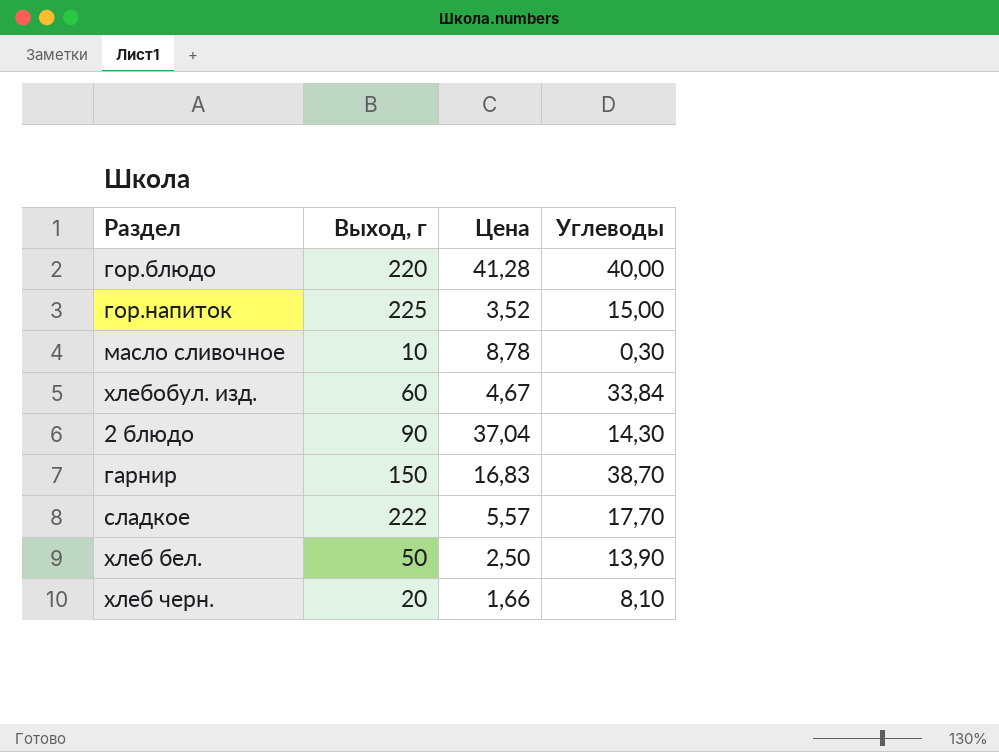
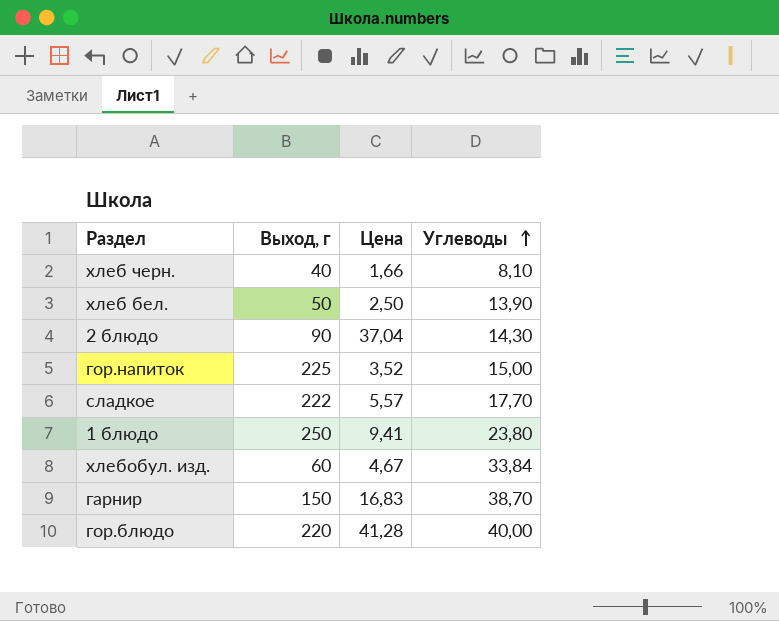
row order: none -> Углеводы ascending
row масло сливочное: 10 | 8,78 | 0,30 -> none
хлеб черн. | Выход, г: 20 -> 40
row 1 блюдо: none -> 250 | 9,41 | 23,80

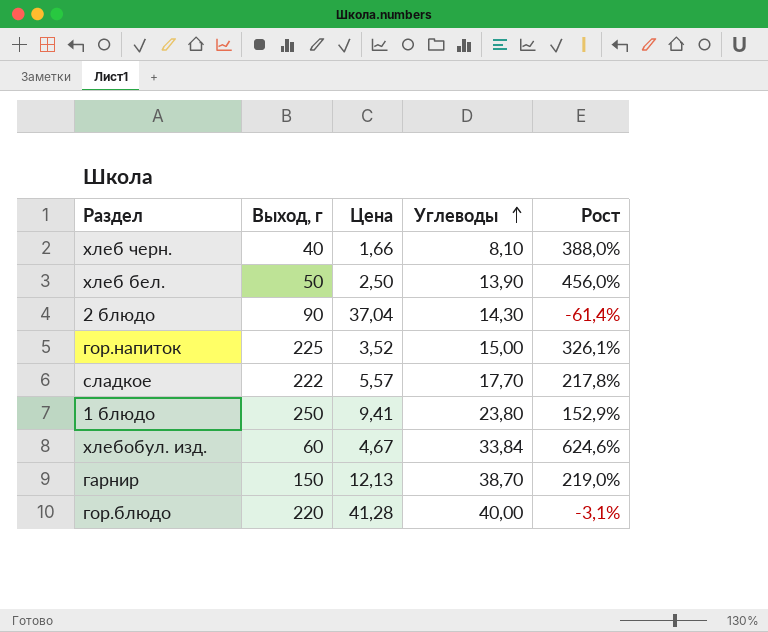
column Рост | formula: none -> ([Углеводы] - [Цена]) / [Цена]
гарнир | Цена: 16,83 -> 12,13

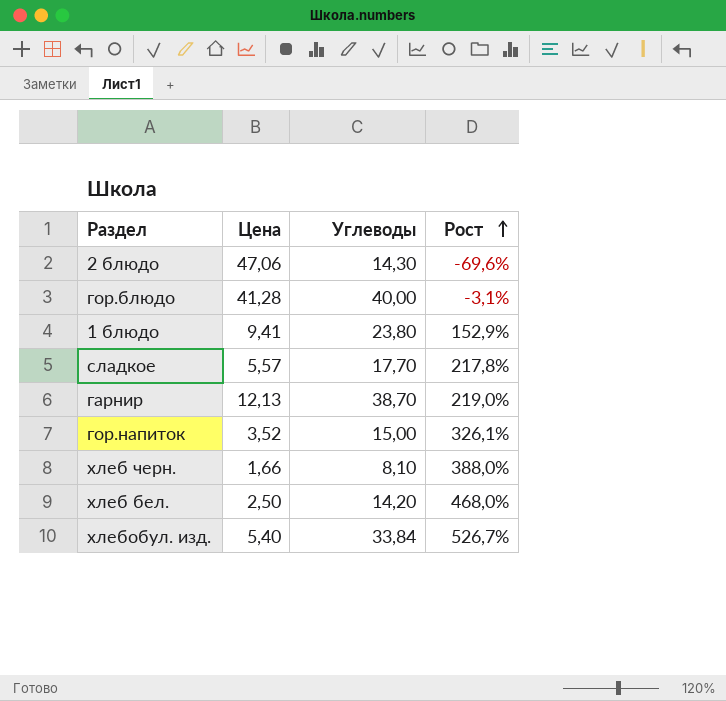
row order: Углеводы ascending -> Рост ascending
column Выход, г | position: 2 -> none
2 блюдо | Цена: 37,04 -> 47,06
2 блюдо | Рост: -61,4% -> -69,6%
хлеб бел. | Углеводы: 13,90 -> 14,20
хлеб бел. | Рост: 456,0% -> 468,0%
хлебобул. изд. | Цена: 4,67 -> 5,40
хлебобул. изд. | Рост: 624,6% -> 526,7%

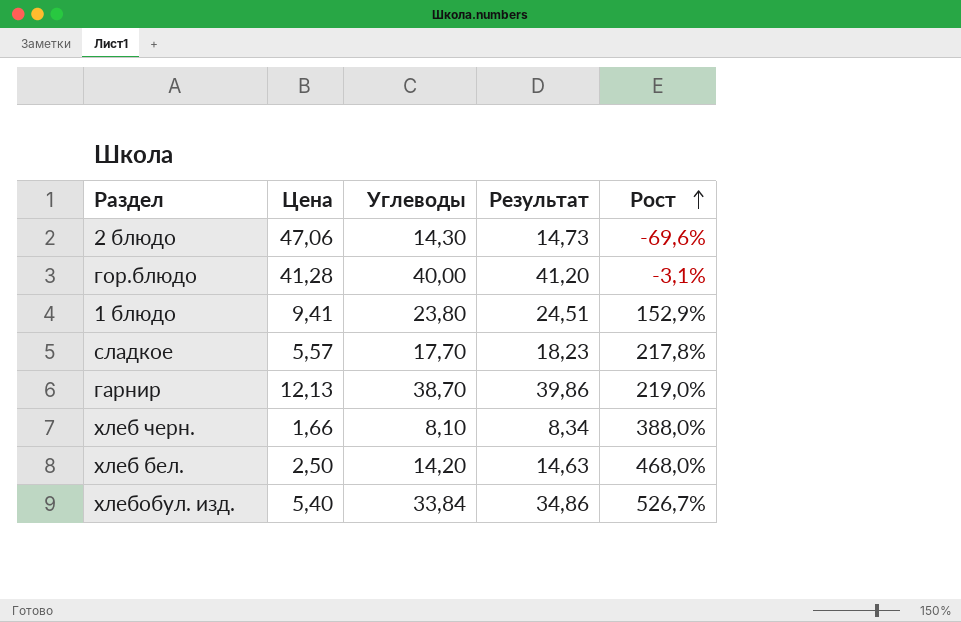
column Результат | formula: none -> [Углеводы] * 1,03
row гор.напиток: 3,52 | 15,00 | 326,1% -> none

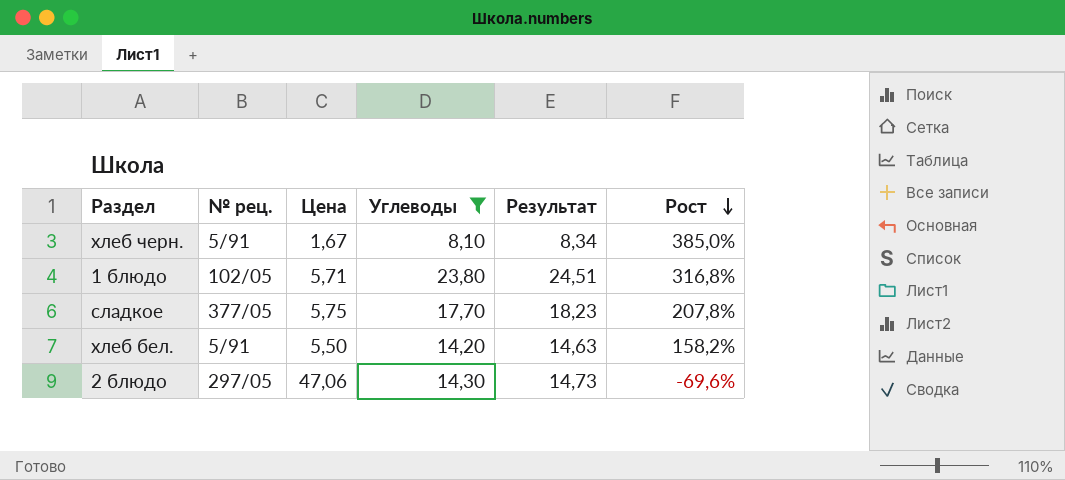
filter: none -> Углеводы <= 23,80
row order: Рост ascending -> Рост descending
column № рец. | position: none -> 2
хлеб черн. | Цена: 1,66 -> 1,67
хлеб черн. | Рост: 388,0% -> 385,0%
1 блюдо | Цена: 9,41 -> 5,71
1 блюдо | Рост: 152,9% -> 316,8%
сладкое | Цена: 5,57 -> 5,75
сладкое | Рост: 217,8% -> 207,8%
хлеб бел. | Цена: 2,50 -> 5,50
хлеб бел. | Рост: 468,0% -> 158,2%

